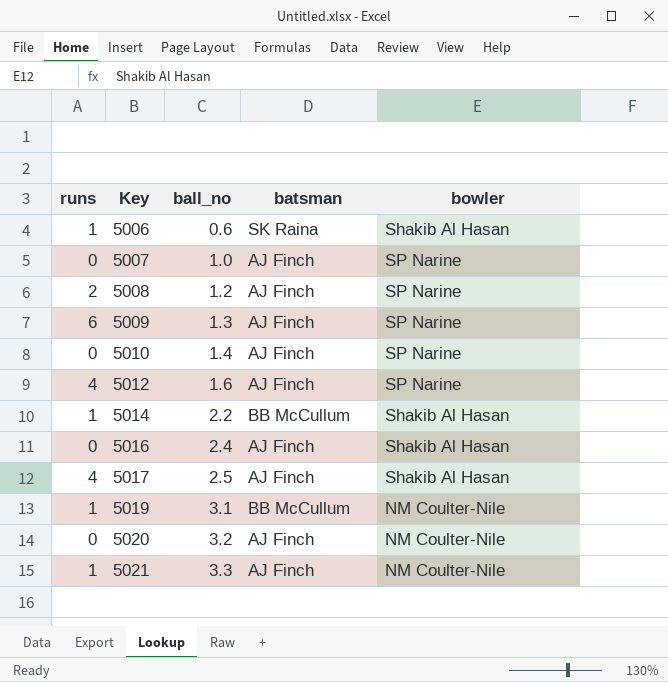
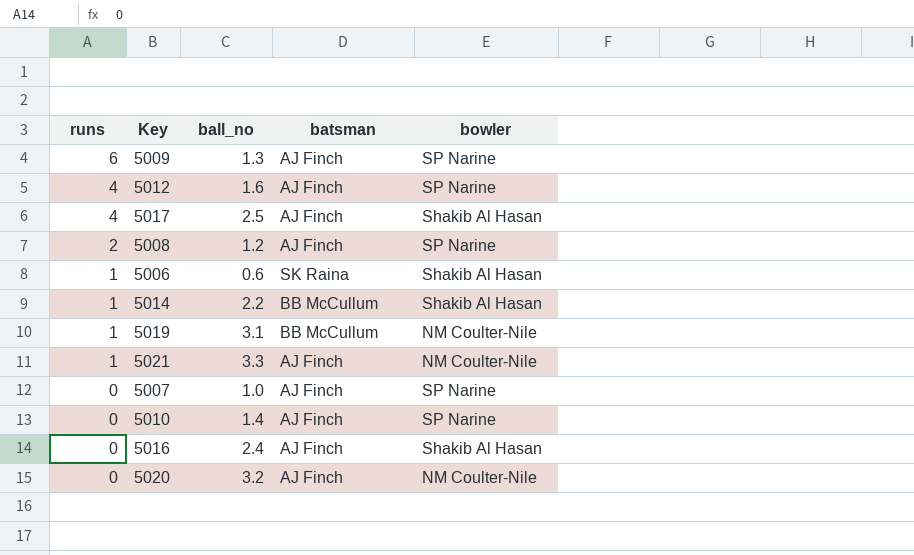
row order: Key ascending -> runs descending

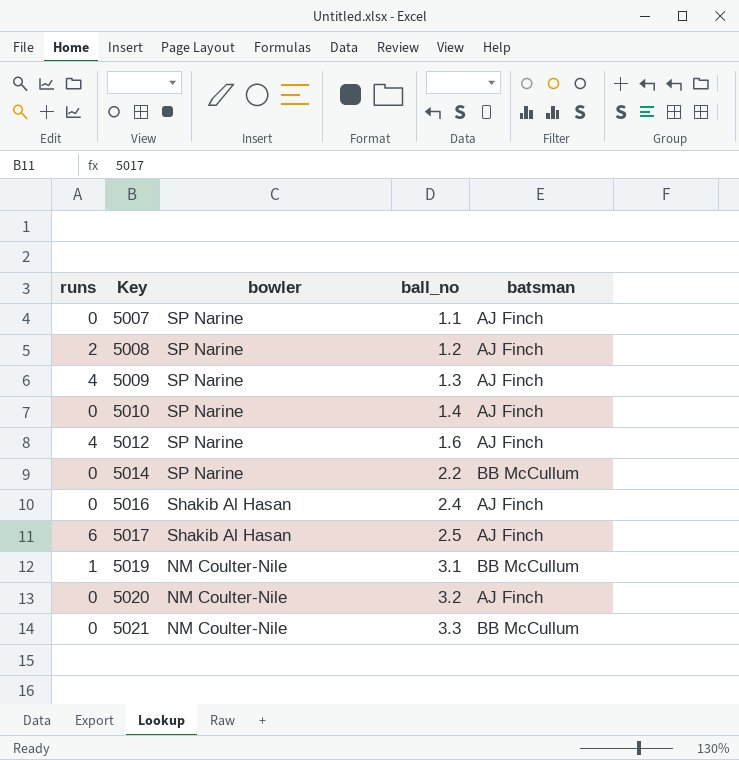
row order: runs descending -> Key ascending
column bowler | position: 5 -> 3
row 5006: 1 | 0.6 | SK Raina | Shakib Al Hasan -> none
5007 | ball_no: 1.0 -> 1.1
5009 | runs: 6 -> 4
5014 | runs: 1 -> 0
5014 | bowler: Shakib Al Hasan -> SP Narine
5017 | runs: 4 -> 6
5021 | runs: 1 -> 0
5021 | batsman: AJ Finch -> BB McCullum

